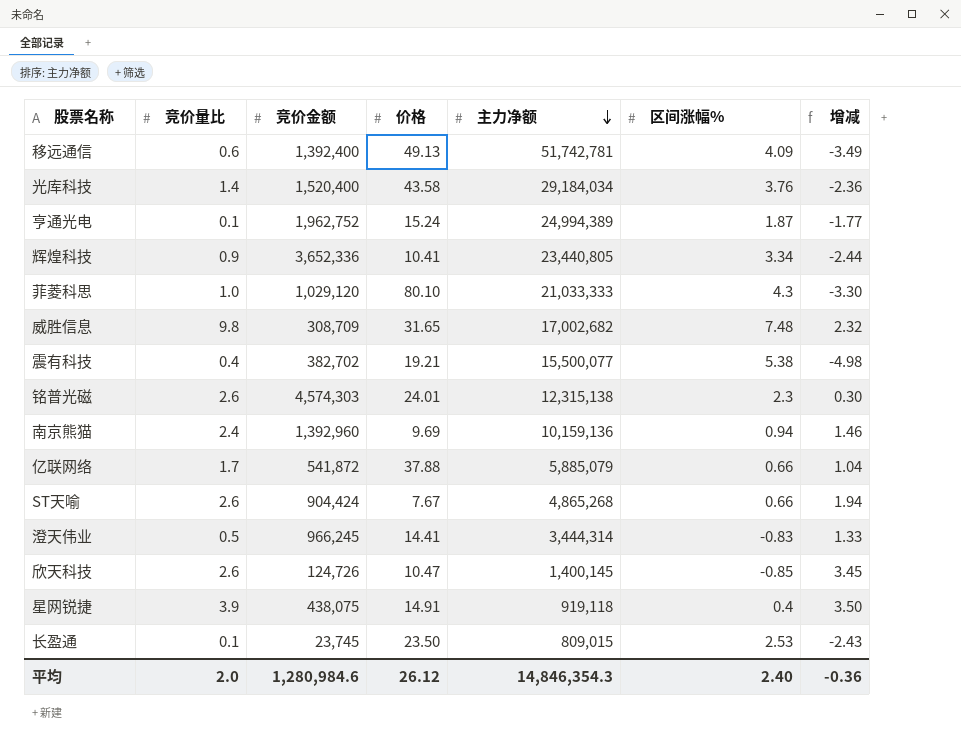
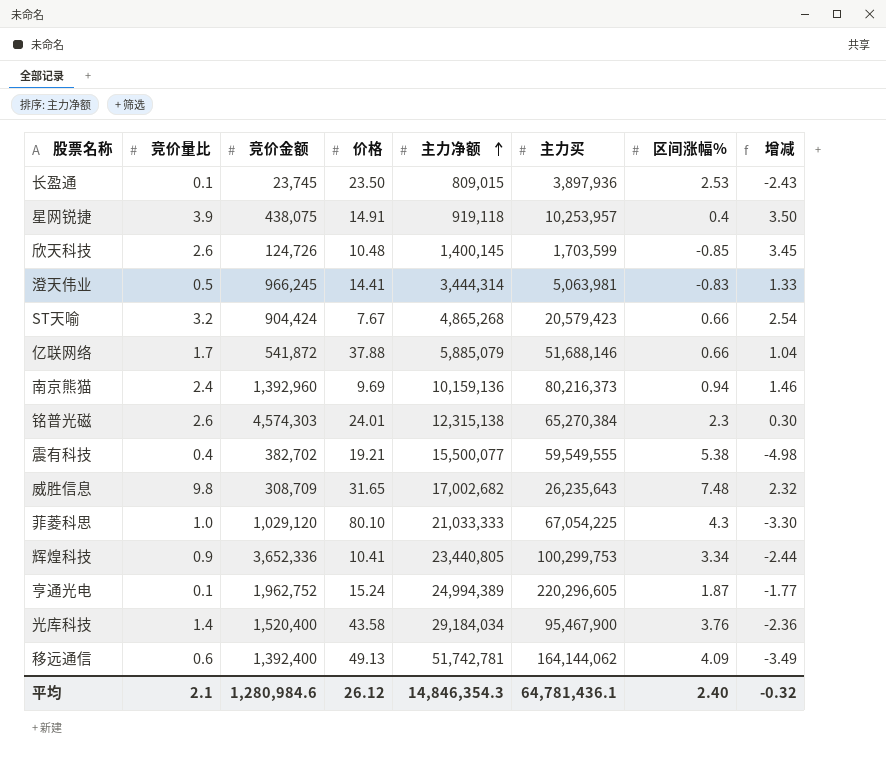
row order: 主力净额 descending -> 主力净额 ascending
column 主力买 | position: none -> 6
欣天科技 | 价格: 10.47 -> 10.48
ST天喻 | 竞价量比: 2.6 -> 3.2
ST天喻 | 增减: 1.94 -> 2.54
平均 | 竞价量比: 2.0 -> 2.1
平均 | 增减: -0.36 -> -0.32

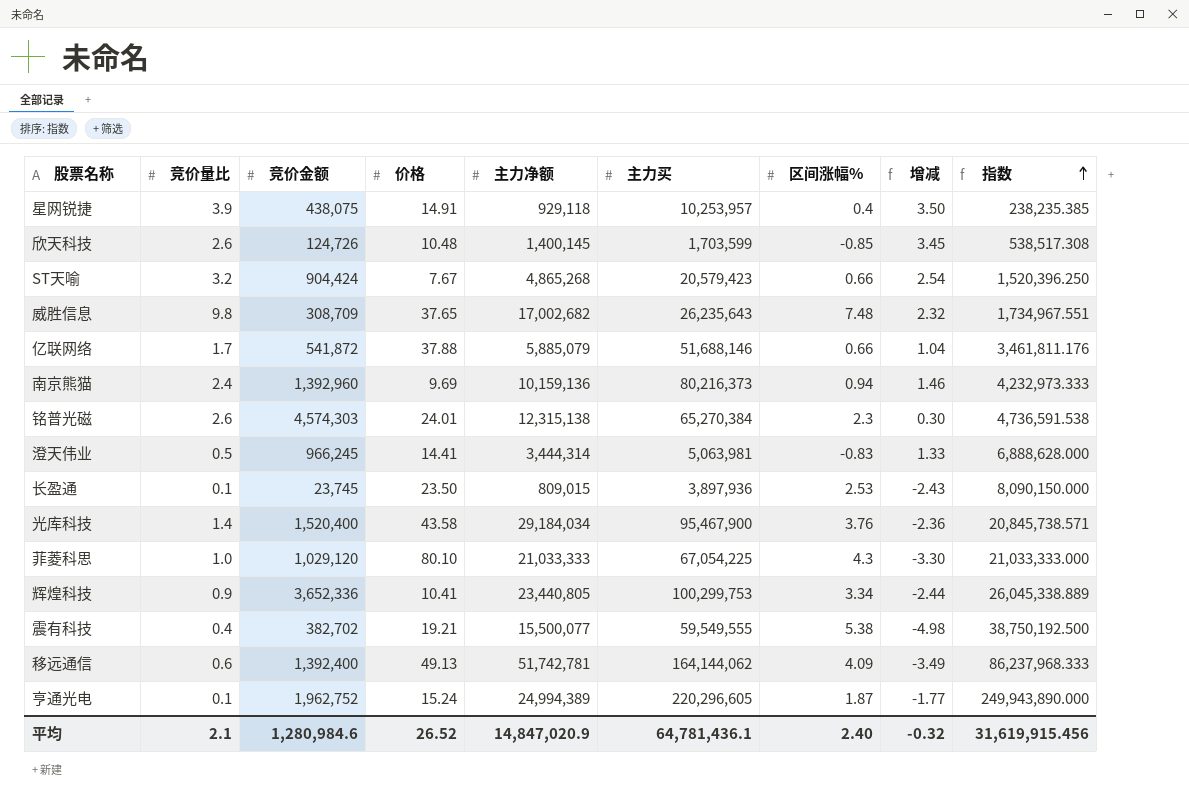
row order: 主力净额 ascending -> 指数 ascending
column 指数 | formula: none -> [主力净额] / [竞价量比]
星网锐捷 | 主力净额: 919,118 -> 929,118
威胜信息 | 价格: 31.65 -> 37.65
平均 | 价格: 26.12 -> 26.52
平均 | 主力净额: 14,846,354.3 -> 14,847,020.9

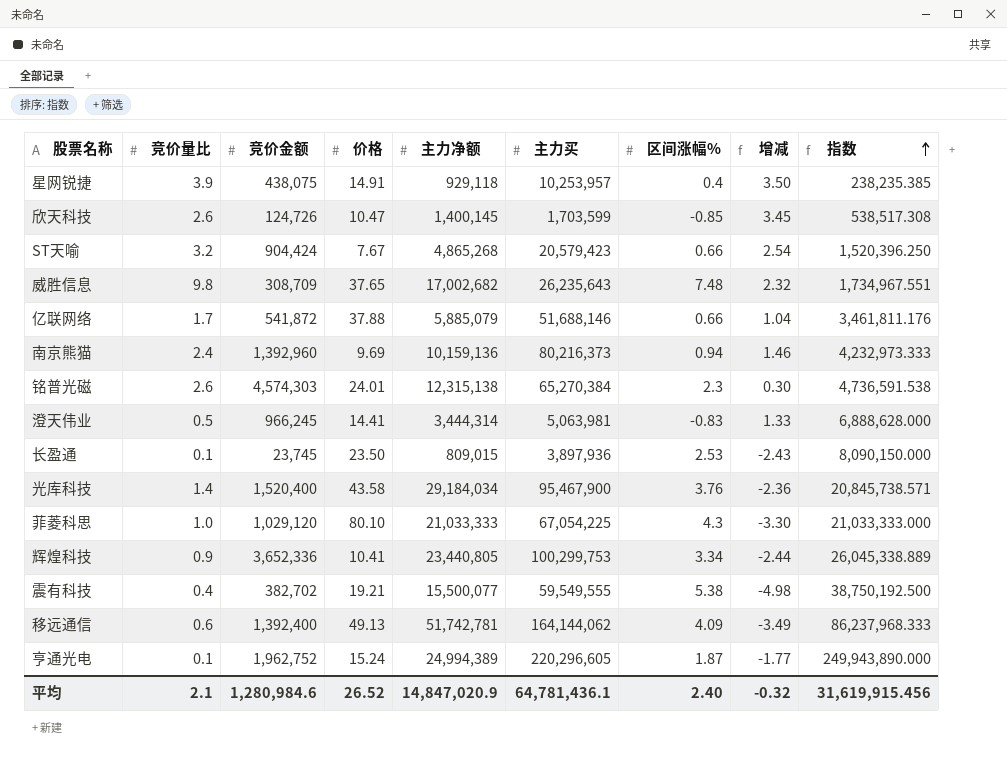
欣天科技 | 价格: 10.48 -> 10.47

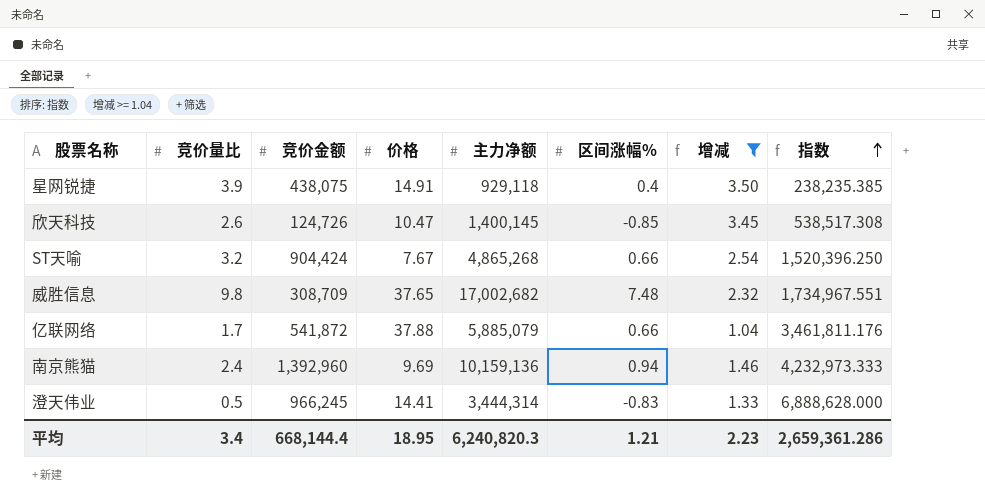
filter: none -> 增减 >= 1.04
column 主力买 | position: 6 -> none
平均 | 竞价量比: 2.1 -> 3.4
平均 | 竞价金额: 1,280,984.6 -> 668,144.4
平均 | 价格: 26.52 -> 18.95
平均 | 主力净额: 14,847,020.9 -> 6,240,820.3
平均 | 区间涨幅%: 2.40 -> 1.21
平均 | 增减: -0.32 -> 2.23
平均 | 指数: 31,619,915.456 -> 2,659,361.286

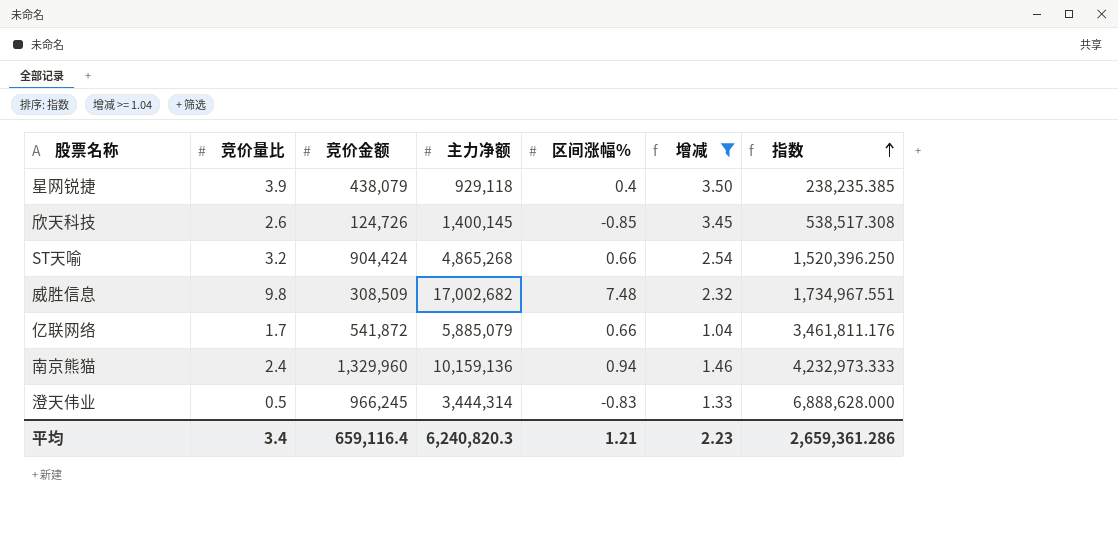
column 价格 | position: 4 -> none
星网锐捷 | 竞价金额: 438,075 -> 438,079
威胜信息 | 竞价金额: 308,709 -> 308,509
南京熊猫 | 竞价金额: 1,392,960 -> 1,329,960
平均 | 竞价金额: 668,144.4 -> 659,116.4

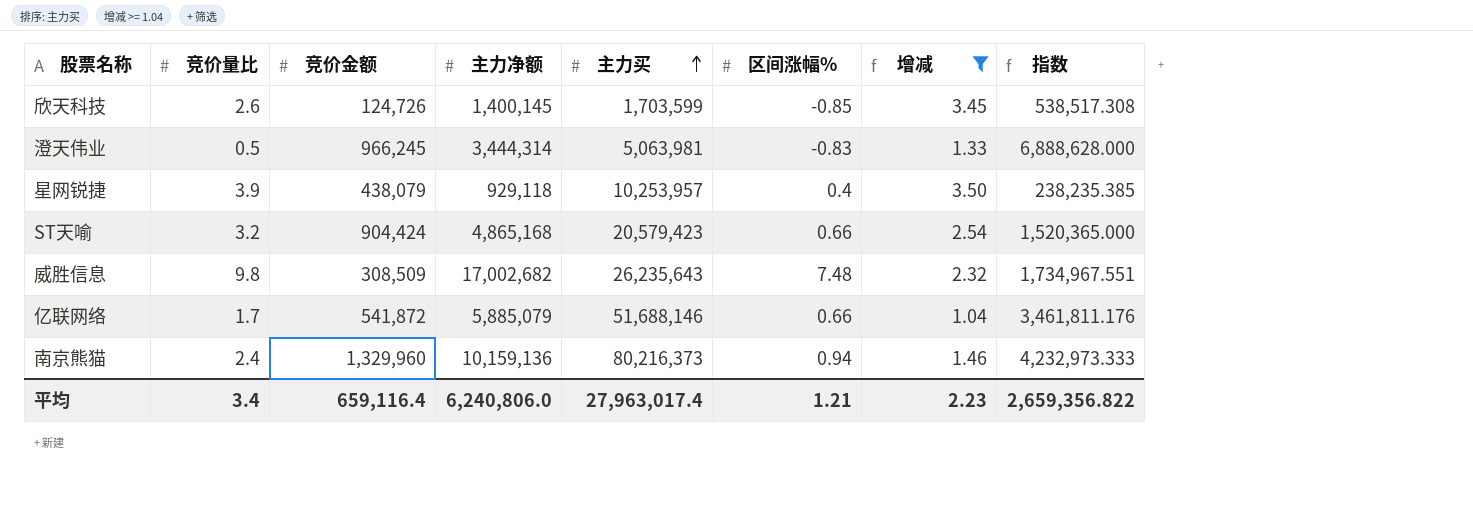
row order: 指数 ascending -> 主力买 ascending
column 主力买 | position: none -> 5
ST天喻 | 主力净额: 4,865,268 -> 4,865,168
ST天喻 | 指数: 1,520,396.250 -> 1,520,365.000
平均 | 主力净额: 6,240,820.3 -> 6,240,806.0
平均 | 指数: 2,659,361.286 -> 2,659,356.822

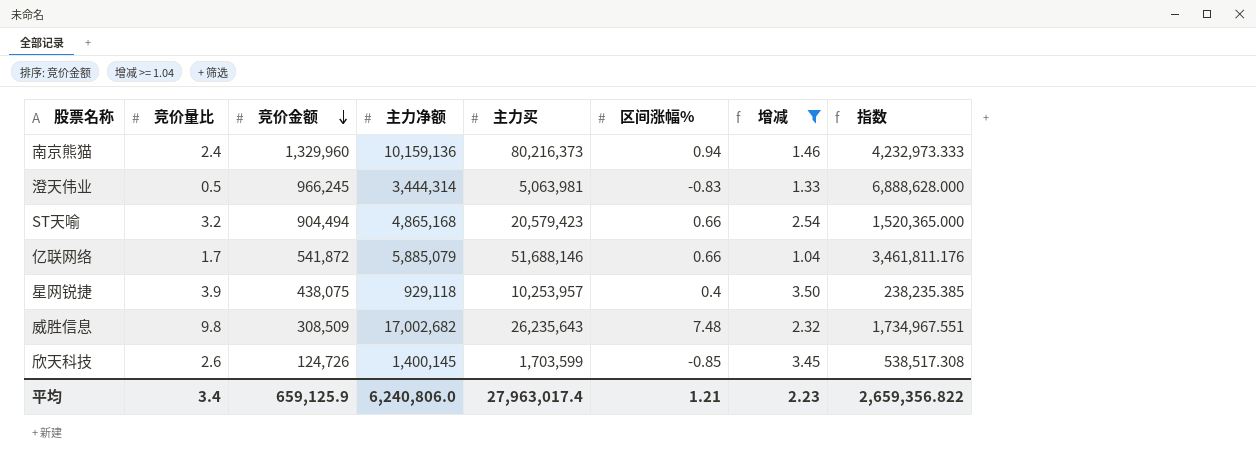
row order: 主力买 ascending -> 竞价金额 descending
ST天喻 | 竞价金额: 904,424 -> 904,494
星网锐捷 | 竞价金额: 438,079 -> 438,075
平均 | 竞价金额: 659,116.4 -> 659,125.9

